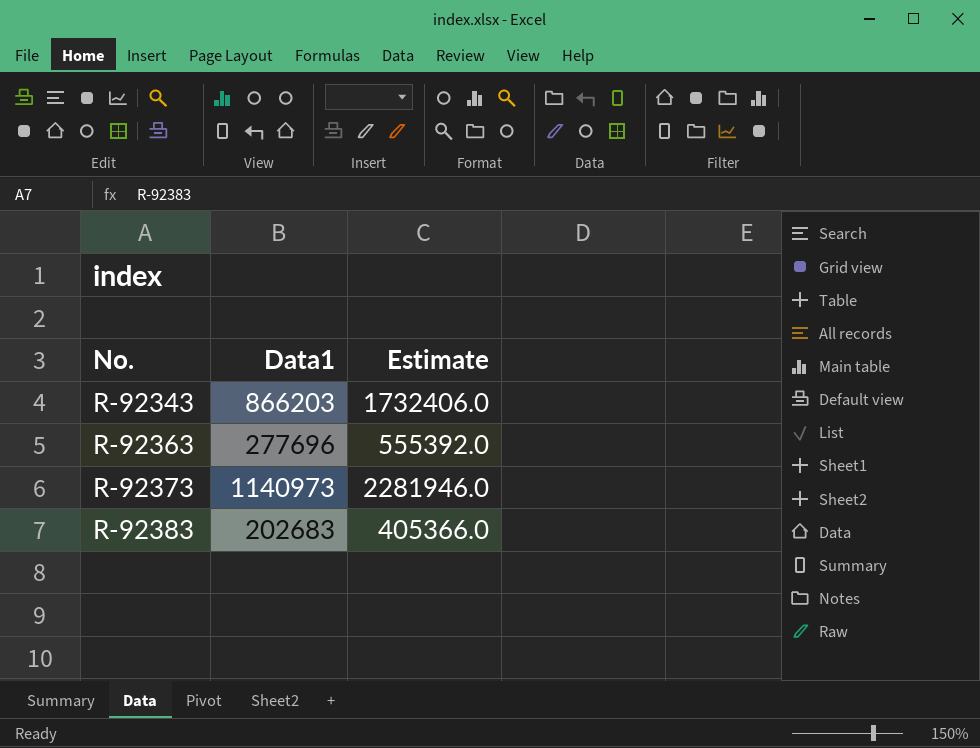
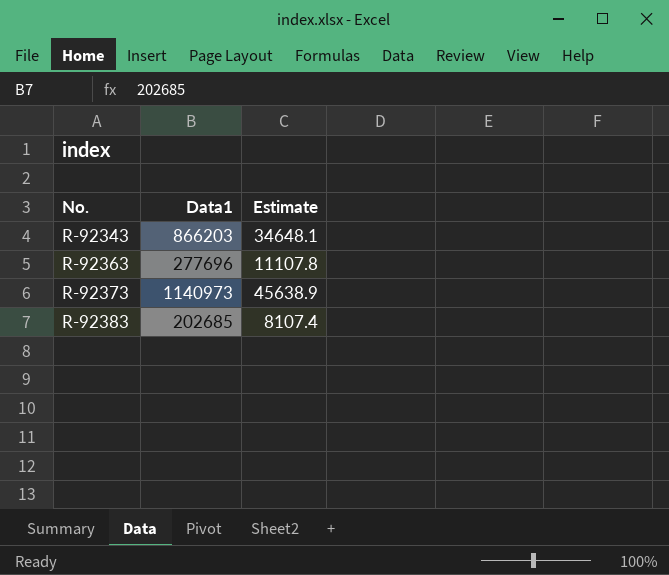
column Estimate | formula: [Data1] * 2 -> [Data1] * 0.04
R-92383 | Data1: 202683 -> 202685

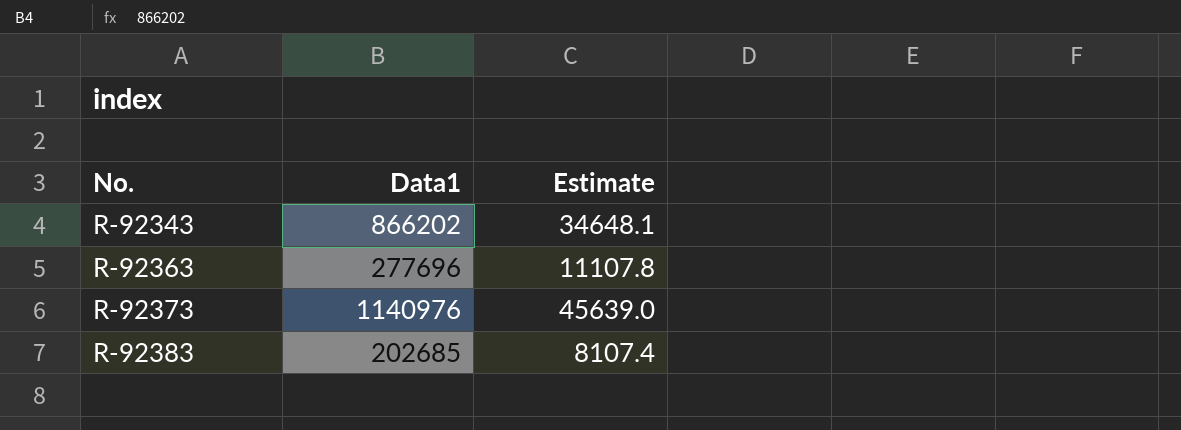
R-92343 | Data1: 866203 -> 866202
R-92373 | Data1: 1140973 -> 1140976
R-92373 | Estimate: 45638.9 -> 45639.0

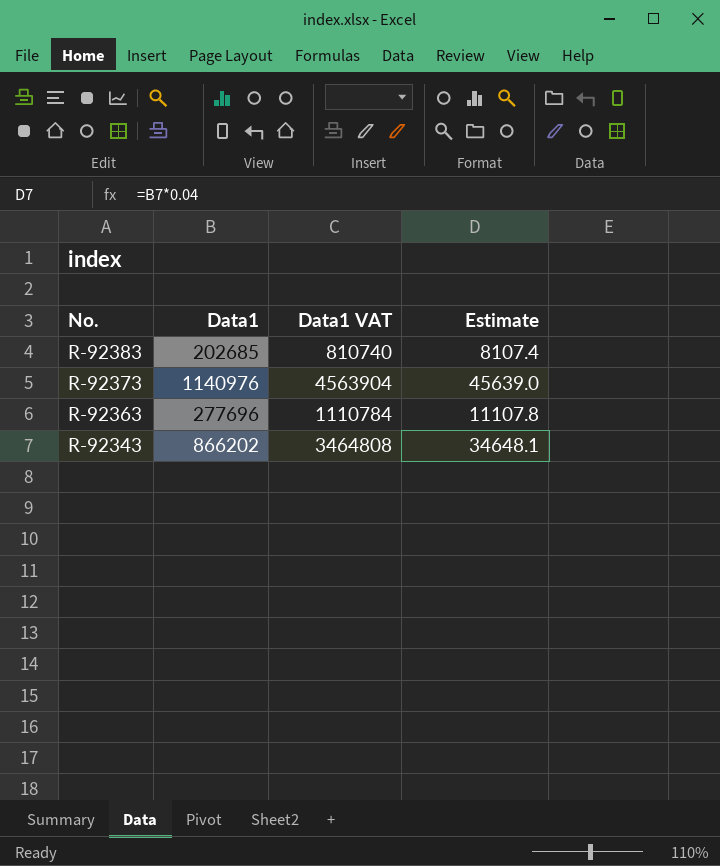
row order: No. ascending -> No. descending
column Data1 VAT | formula: none -> [Data1] * 4

